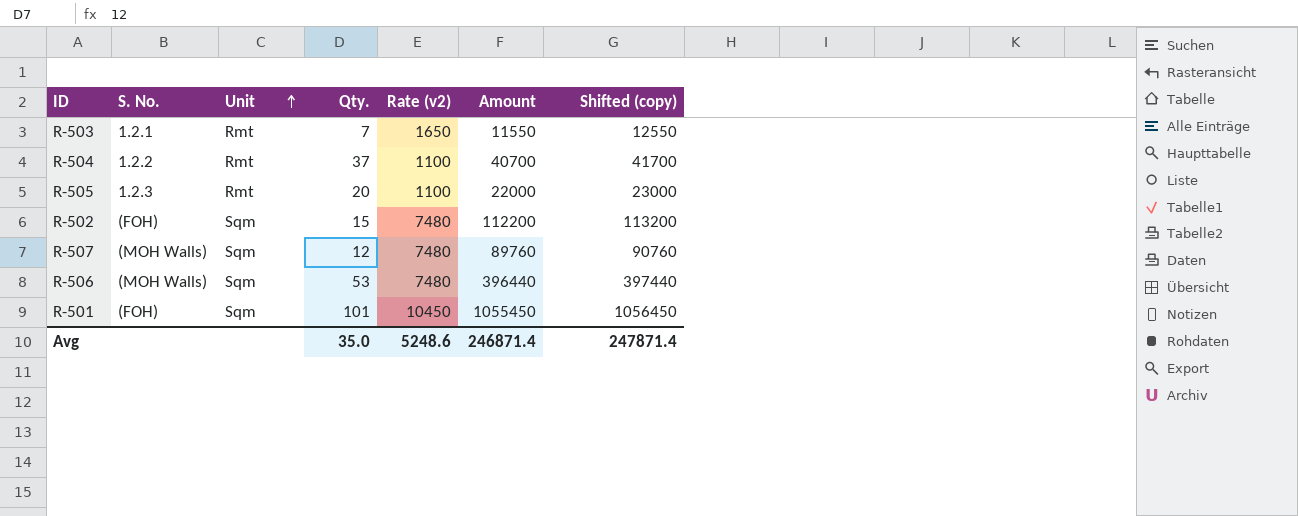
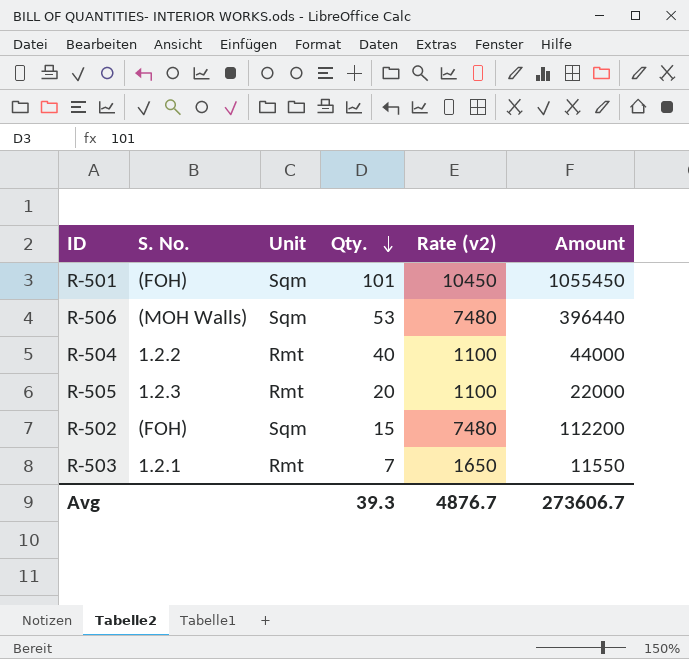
row order: Unit ascending -> Qty. descending
column Shifted (copy) | formula: [Amount] + 1000 -> none
row R-507: (MOH Walls) | Sqm | 12 | 7480 | 89760 | 90760 -> none
R-504 | Qty.: 37 -> 40
R-504 | Amount: 40700 -> 44000
Avg | Qty.: 35.0 -> 39.3
Avg | Rate (v2): 5248.6 -> 4876.7
Avg | Amount: 246871.4 -> 273606.7

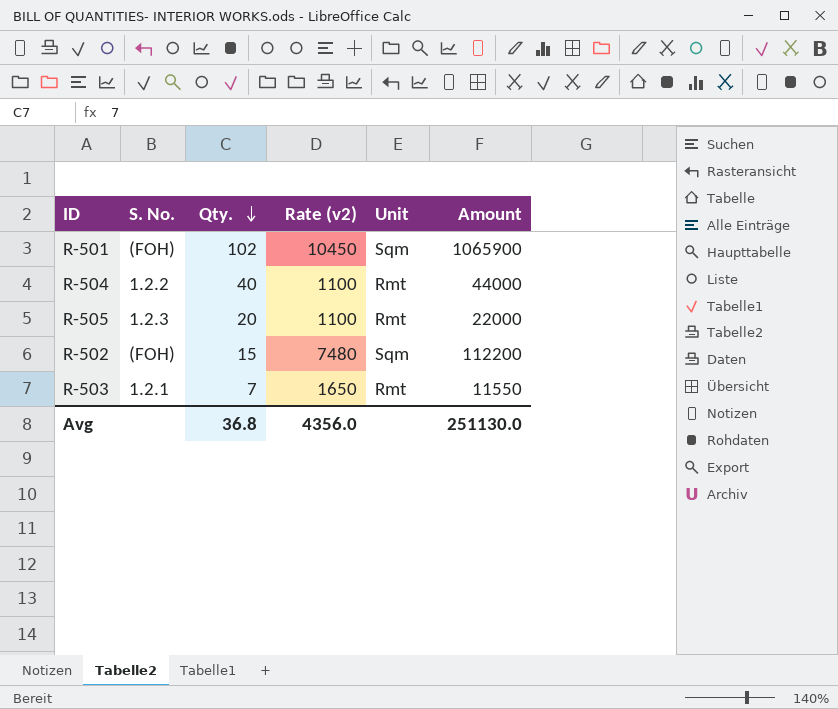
column Unit | position: 3 -> 5
row R-506: (MOH Walls) | Sqm | 53 | 7480 | 396440 -> none
R-501 | Qty.: 101 -> 102
R-501 | Amount: 1055450 -> 1065900
Avg | Qty.: 39.3 -> 36.8
Avg | Rate (v2): 4876.7 -> 4356.0
Avg | Amount: 273606.7 -> 251130.0

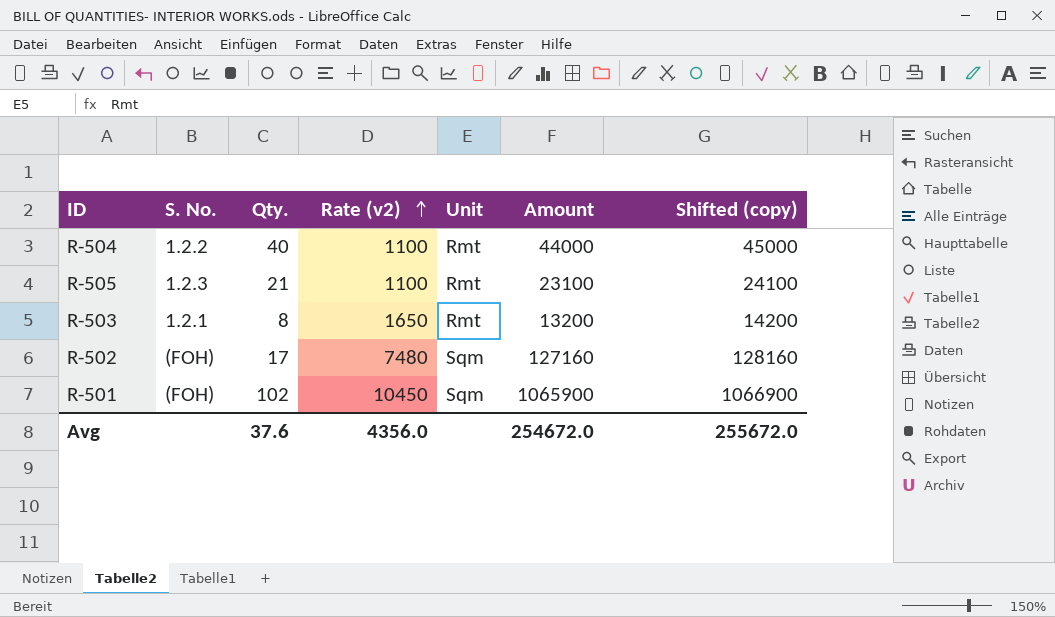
row order: Qty. descending -> Rate (v2) ascending
column Shifted (copy) | formula: none -> [Amount] + 1000
R-505 | Qty.: 20 -> 21
R-505 | Amount: 22000 -> 23100
R-503 | Qty.: 7 -> 8
R-503 | Amount: 11550 -> 13200
R-502 | Qty.: 15 -> 17
R-502 | Amount: 112200 -> 127160
Avg | Qty.: 36.8 -> 37.6
Avg | Amount: 251130.0 -> 254672.0

